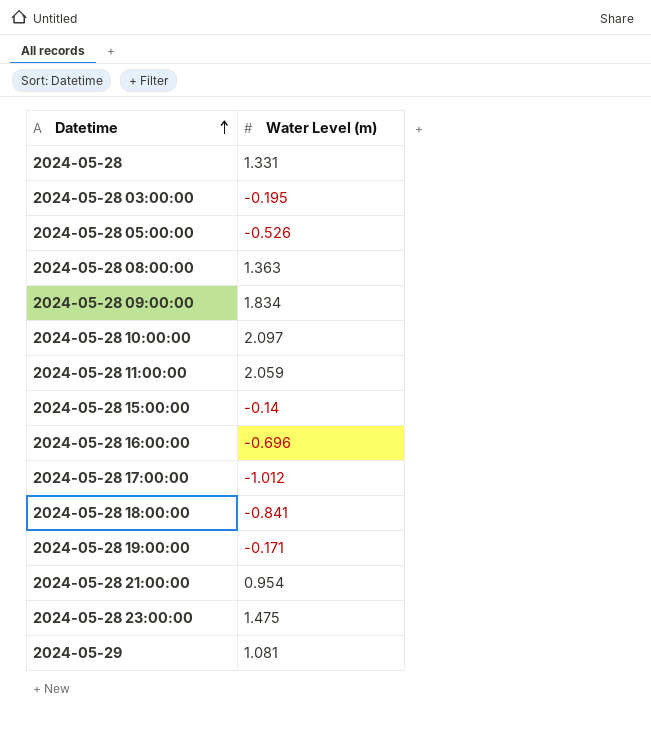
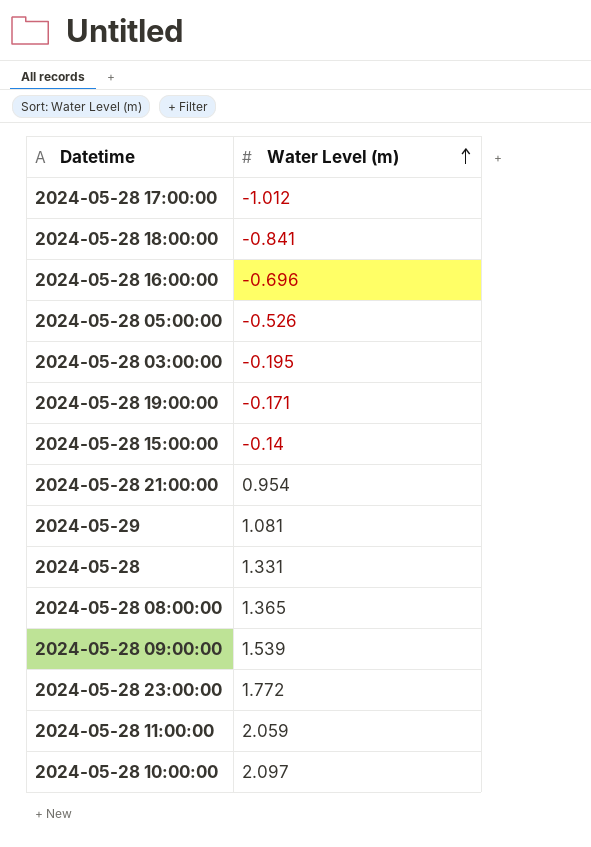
row order: Datetime ascending -> Water Level (m) ascending
2024-05-28 08:00:00 | Water Level (m): 1.363 -> 1.365
2024-05-28 09:00:00 | Water Level (m): 1.834 -> 1.539
2024-05-28 23:00:00 | Water Level (m): 1.475 -> 1.772

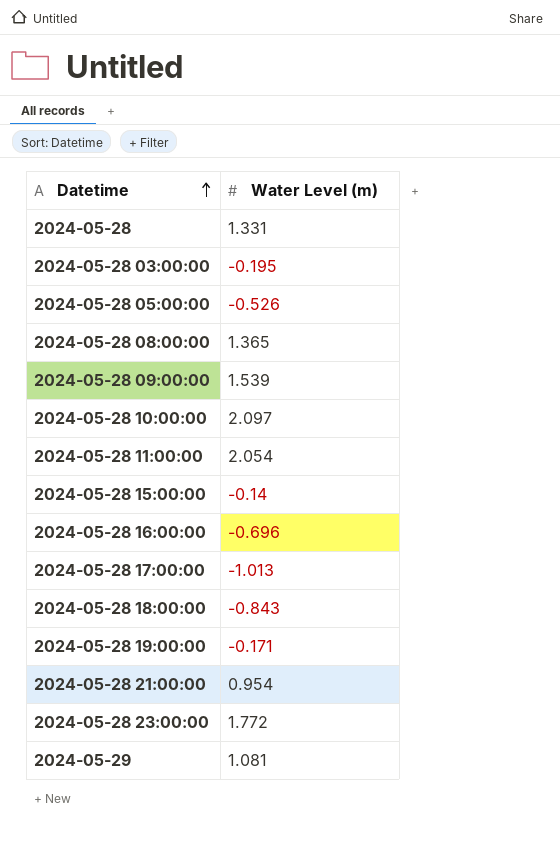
row order: Water Level (m) ascending -> Datetime ascending
2024-05-28 11:00:00 | Water Level (m): 2.059 -> 2.054
2024-05-28 17:00:00 | Water Level (m): -1.012 -> -1.013
2024-05-28 18:00:00 | Water Level (m): -0.841 -> -0.843

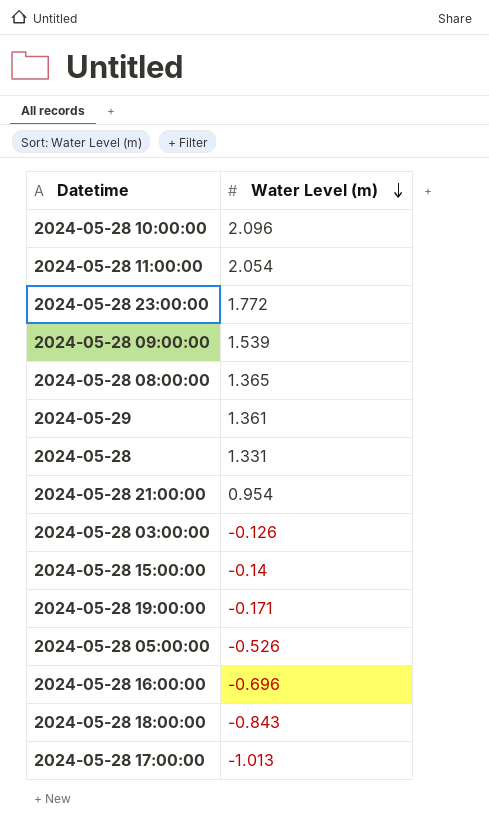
row order: Datetime ascending -> Water Level (m) descending
2024-05-28 10:00:00 | Water Level (m): 2.097 -> 2.096
2024-05-29 | Water Level (m): 1.081 -> 1.361
2024-05-28 03:00:00 | Water Level (m): -0.195 -> -0.126

